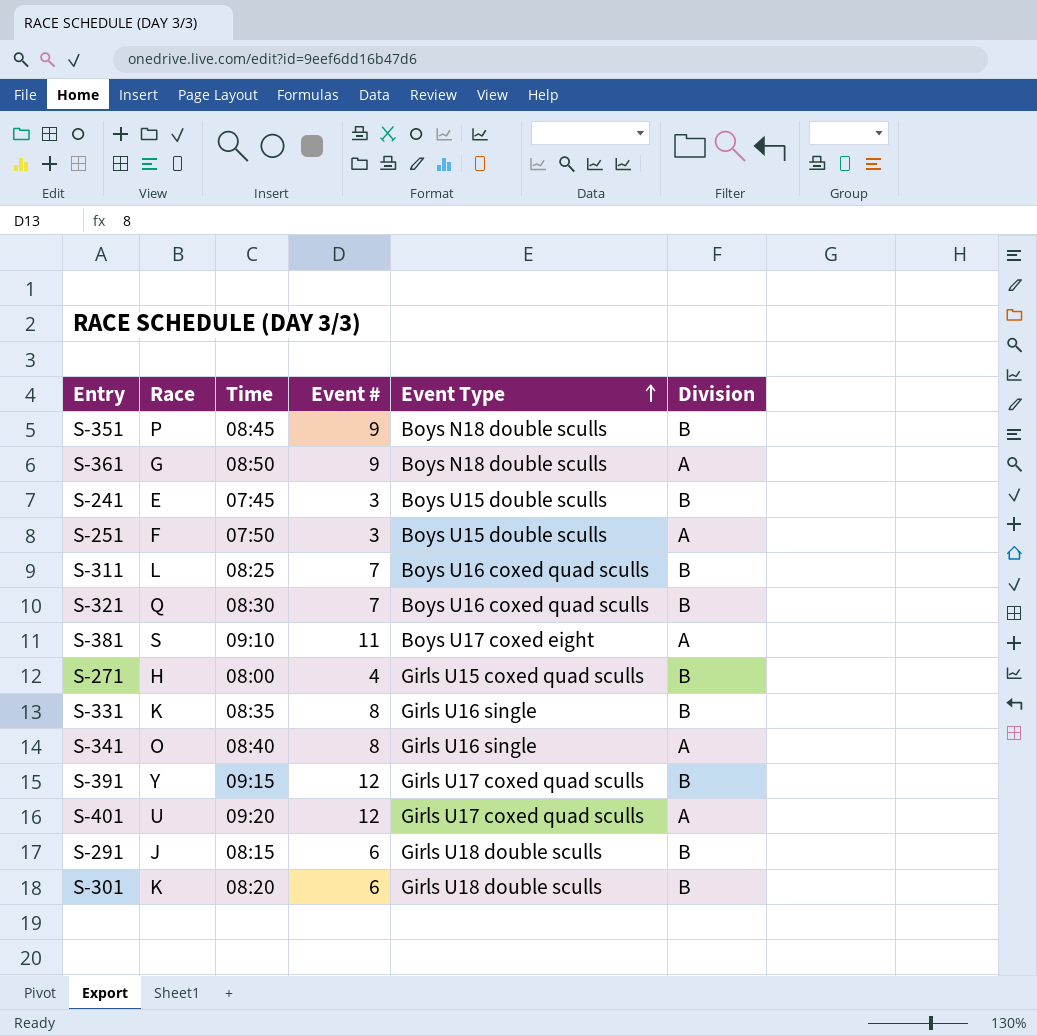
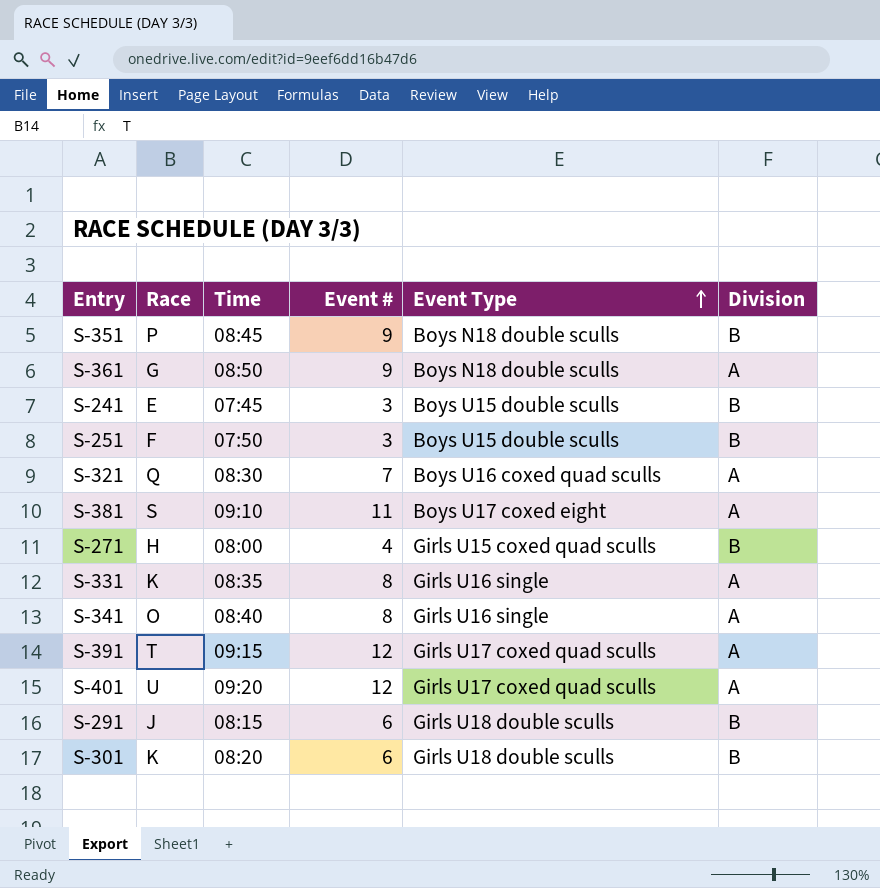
row S-311: L | 08:25 | 7 | Boys U16 coxed quad sculls | B -> none
S-251 | Division: A -> B
S-321 | Division: B -> A
S-331 | Division: B -> A
S-391 | Race: Y -> T
S-391 | Division: B -> A

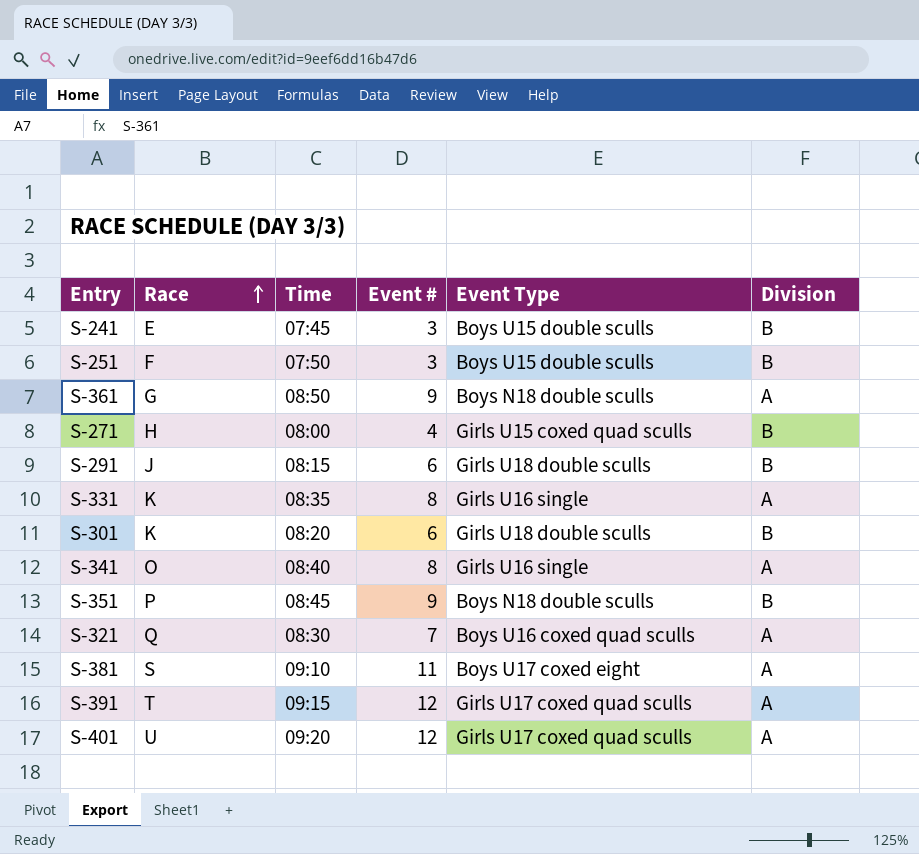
row order: Event Type ascending -> Race ascending

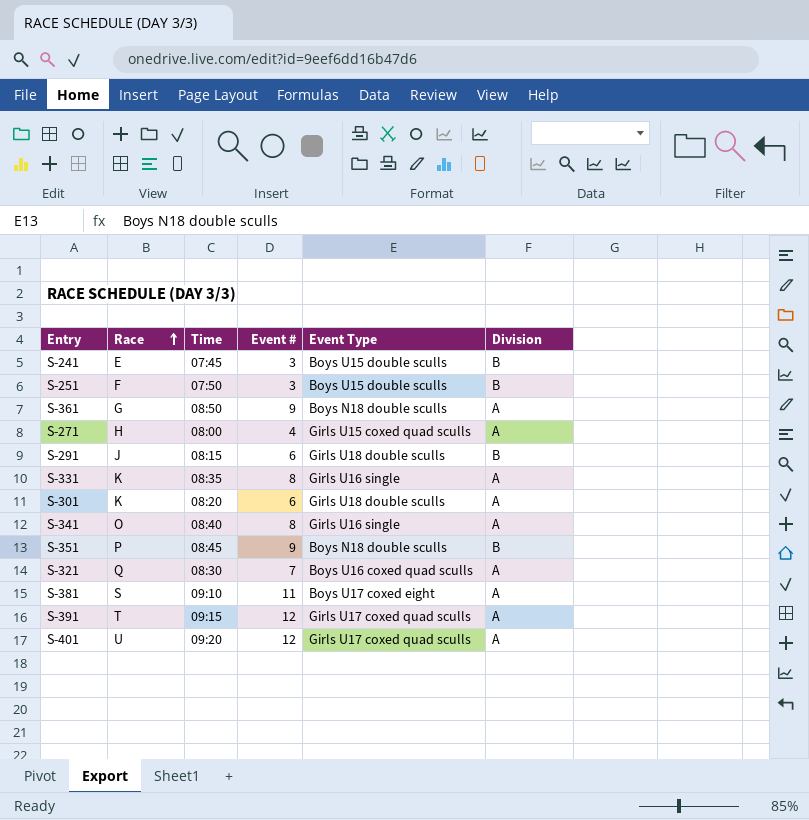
S-271 | Division: B -> A
S-301 | Division: B -> A

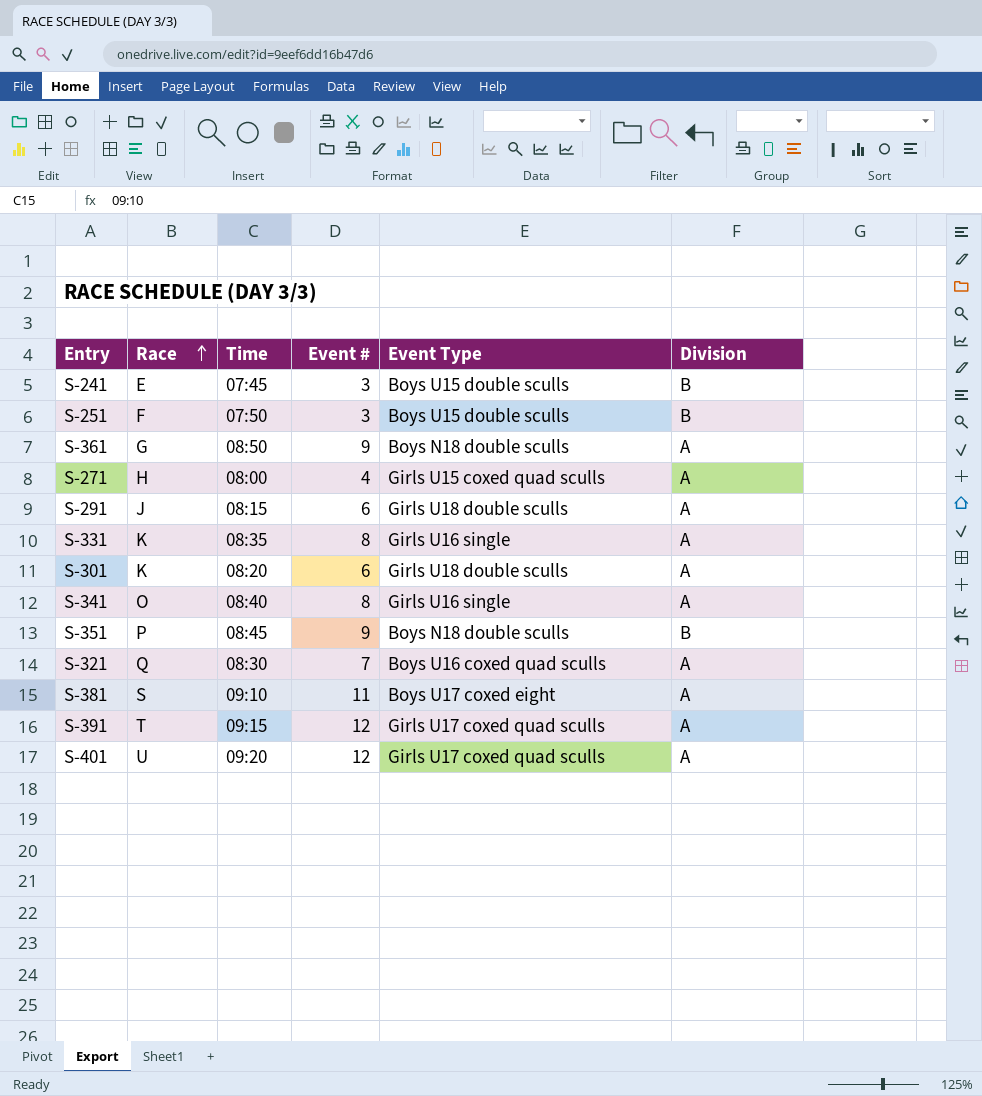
S-291 | Division: B -> A

